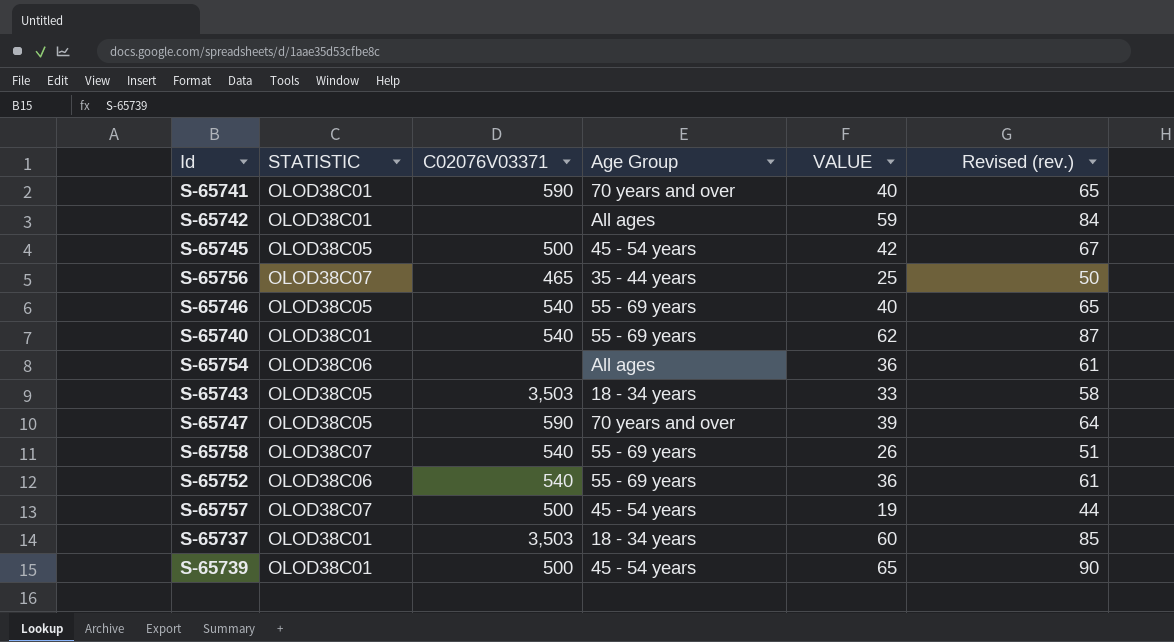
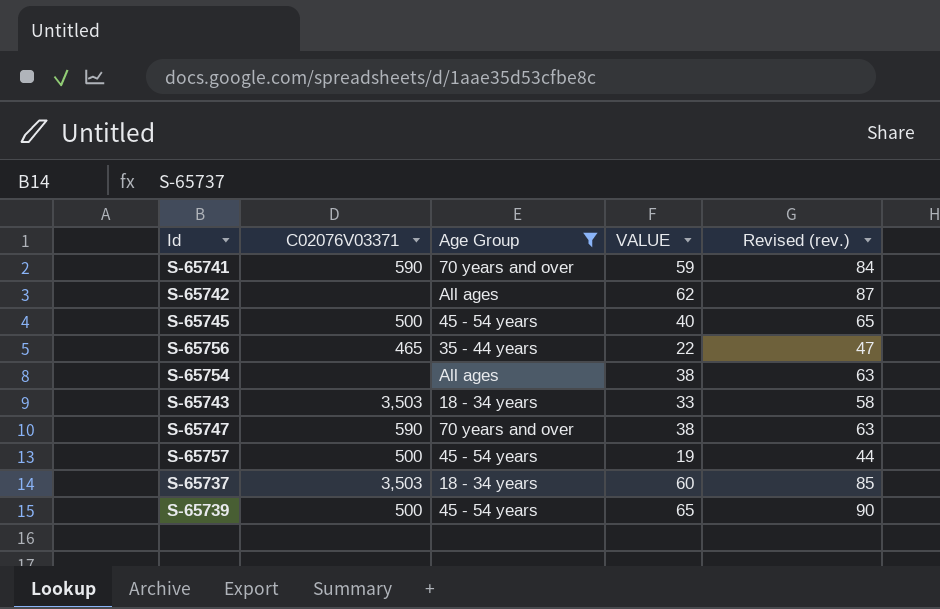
filter: none -> Age Group != 55 - 69 years
column STATISTIC | position: 2 -> none
S-65741 | VALUE: 40 -> 59
S-65741 | Revised (rev.): 65 -> 84
S-65742 | VALUE: 59 -> 62
S-65742 | Revised (rev.): 84 -> 87
S-65745 | VALUE: 42 -> 40
S-65745 | Revised (rev.): 67 -> 65
S-65756 | VALUE: 25 -> 22
S-65756 | Revised (rev.): 50 -> 47
S-65754 | VALUE: 36 -> 38
S-65754 | Revised (rev.): 61 -> 63
S-65747 | VALUE: 39 -> 38
S-65747 | Revised (rev.): 64 -> 63

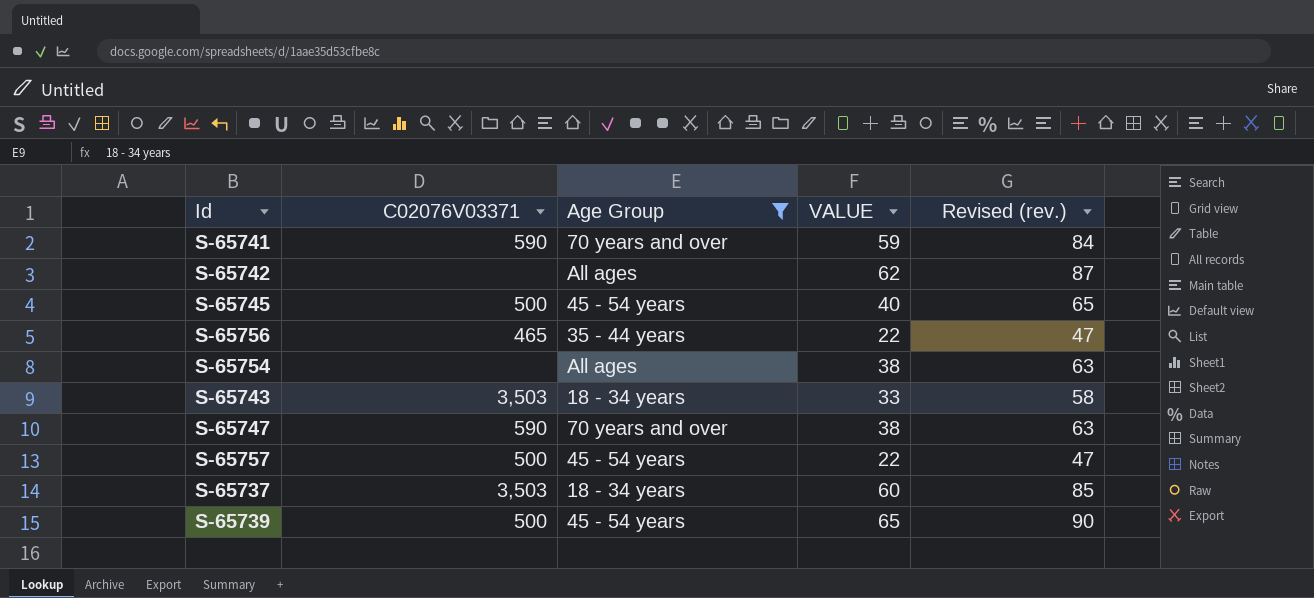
S-65757 | VALUE: 19 -> 22
S-65757 | Revised (rev.): 44 -> 47

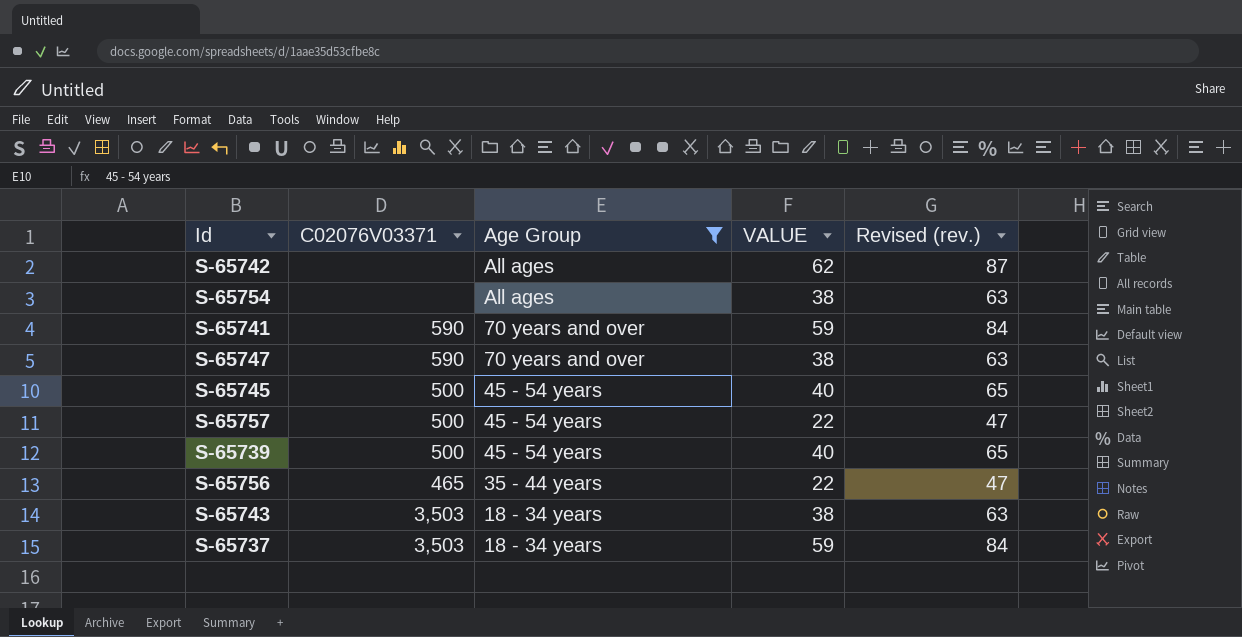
row order: none -> Age Group descending
S-65739 | VALUE: 65 -> 40
S-65739 | Revised (rev.): 90 -> 65
S-65743 | VALUE: 33 -> 38
S-65743 | Revised (rev.): 58 -> 63
S-65737 | VALUE: 60 -> 59
S-65737 | Revised (rev.): 85 -> 84

